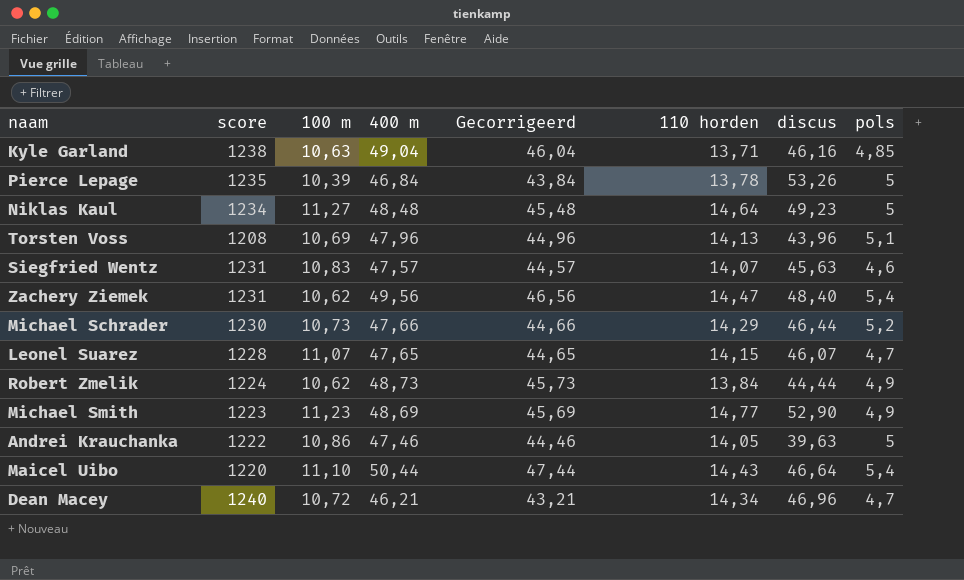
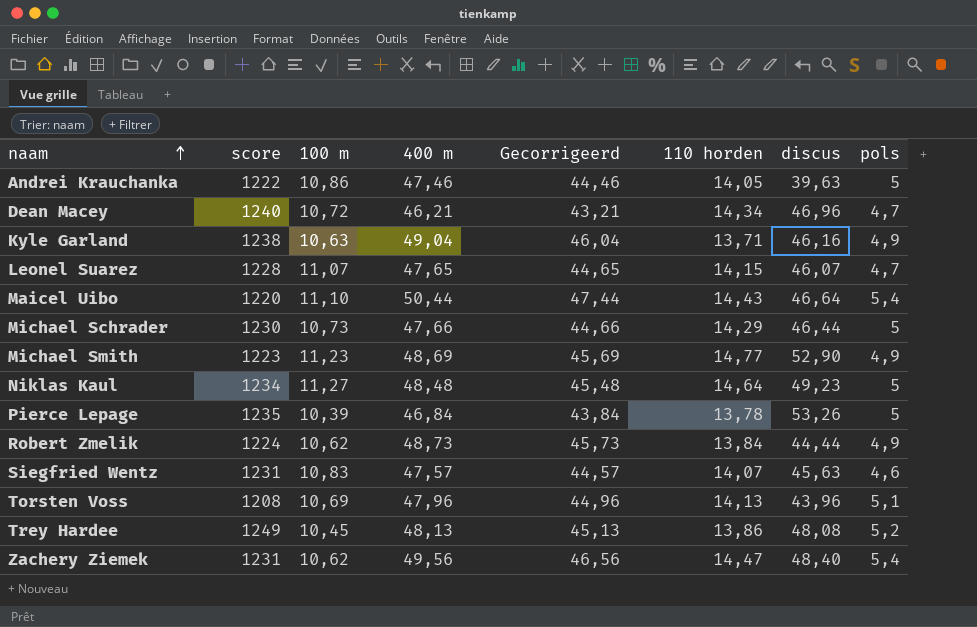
row order: none -> naam ascending
Kyle Garland | pols: 4,85 -> 4,9
Michael Schrader | pols: 5,2 -> 5
row Trey Hardee: none -> 1249 | 10,45 | 48,13 | 45,13 | 13,86 | 48,08 | 5,2

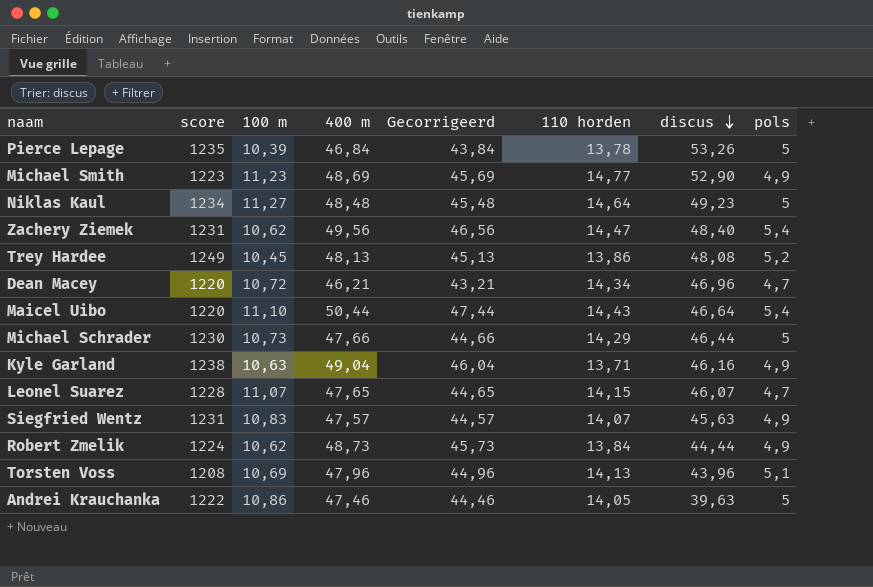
row order: naam ascending -> discus descending
Dean Macey | score: 1240 -> 1220
Siegfried Wentz | pols: 4,6 -> 4,9

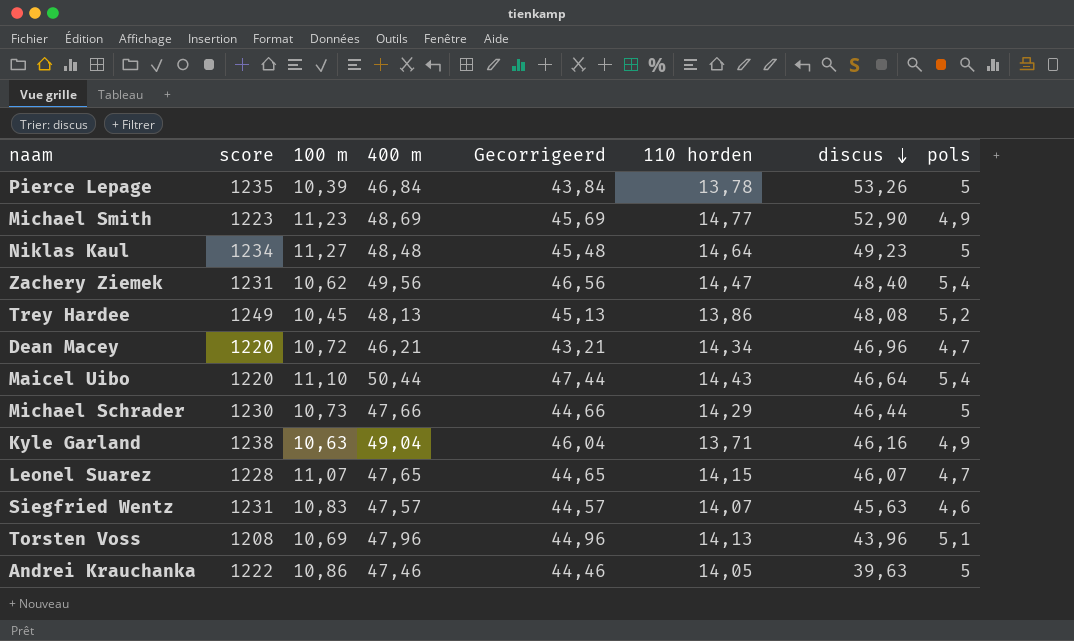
row Robert Zmelik: 1224 | 10,62 | 48,73 | 45,73 | 13,84 | 44,44 | 4,9 -> none
Siegfried Wentz | pols: 4,9 -> 4,6

